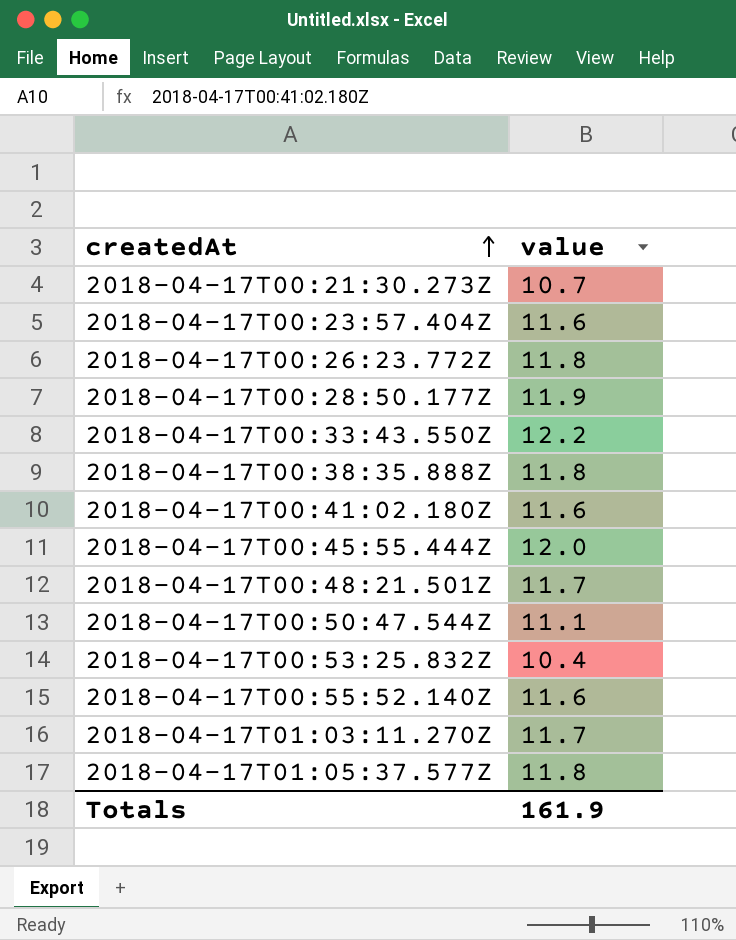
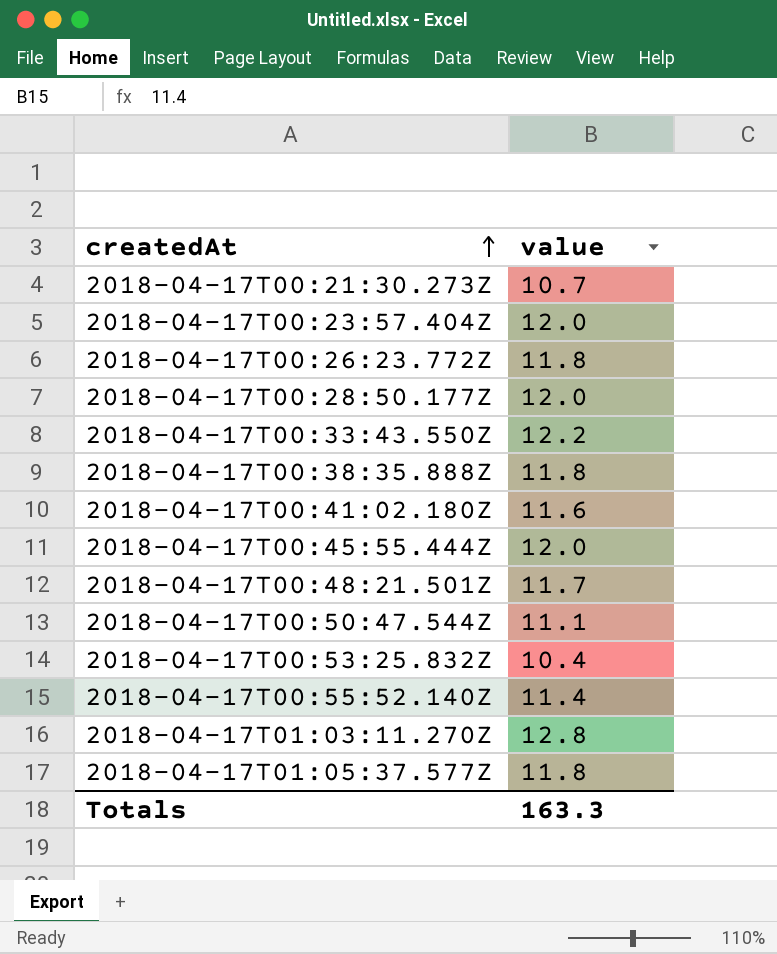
2018-04-17T00:23:57.404Z | value: 11.6 -> 12.0
2018-04-17T00:28:50.177Z | value: 11.9 -> 12.0
2018-04-17T00:55:52.140Z | value: 11.6 -> 11.4
2018-04-17T01:03:11.270Z | value: 11.7 -> 12.8
Totals | value: 161.9 -> 163.3

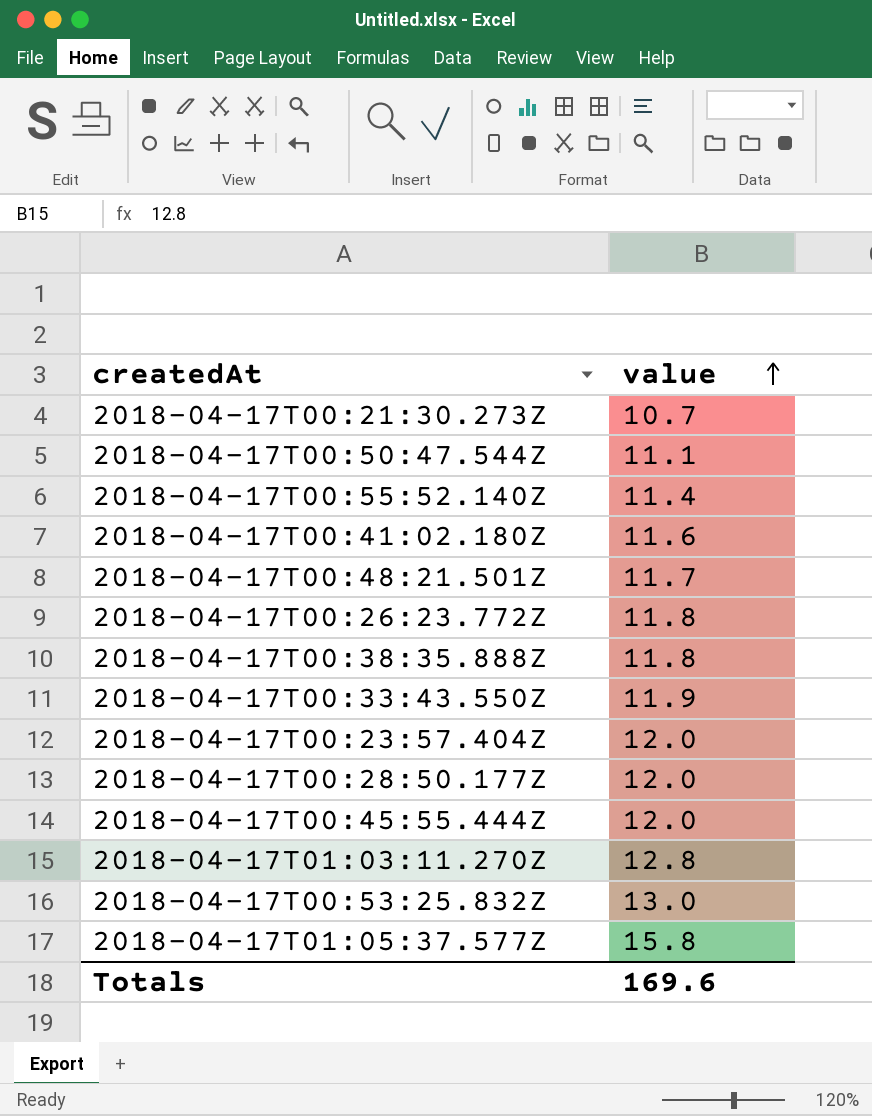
row order: createdAt ascending -> value ascending
2018-04-17T00:33:43.550Z | value: 12.2 -> 11.9
2018-04-17T00:53:25.832Z | value: 10.4 -> 13.0
2018-04-17T01:05:37.577Z | value: 11.8 -> 15.8
Totals | value: 163.3 -> 169.6

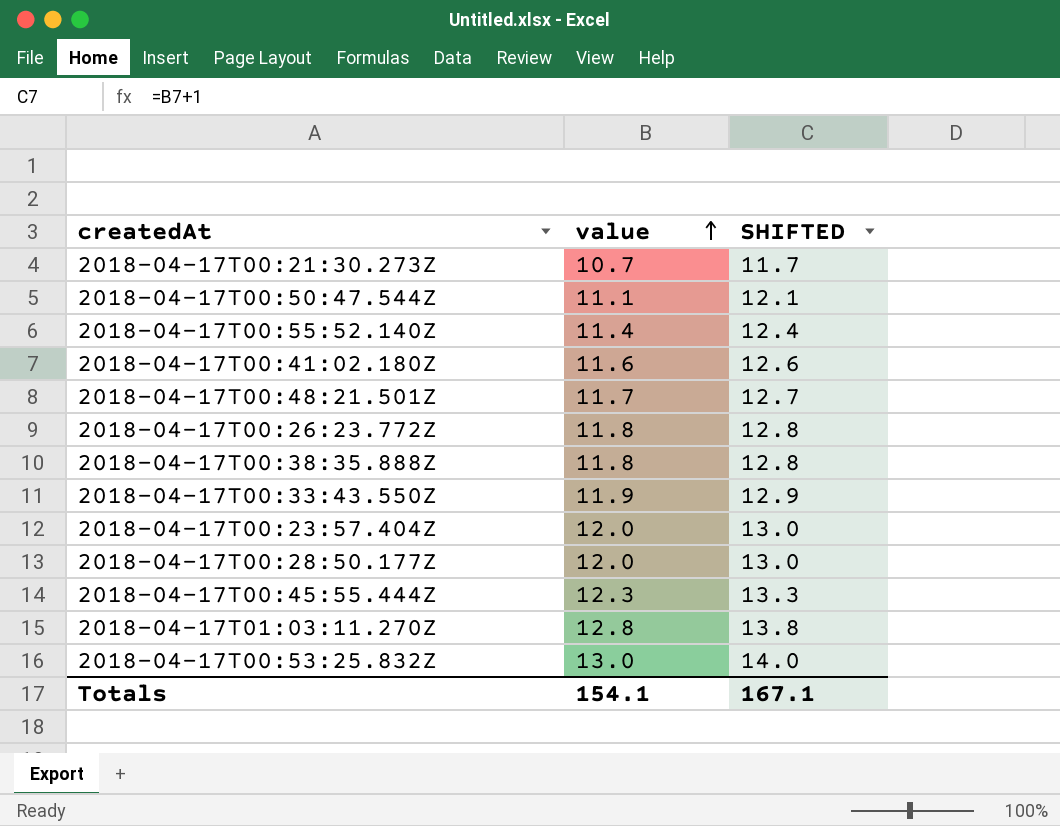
column SHIFTED | formula: none -> [value] + 1
row 2018-04-17T01:05:37.577Z: 15.8 -> none
2018-04-17T00:45:55.444Z | value: 12.0 -> 12.3
Totals | value: 169.6 -> 154.1

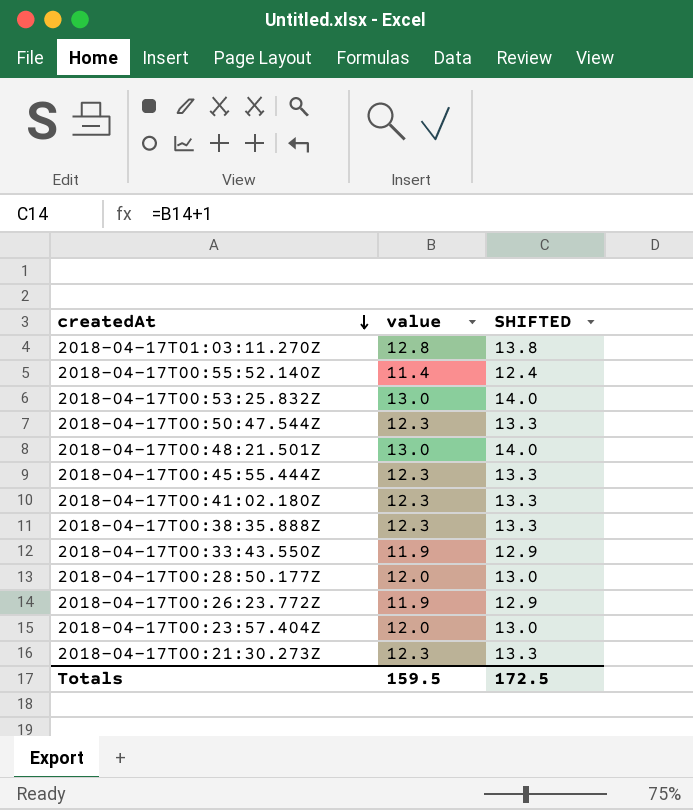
row order: value ascending -> createdAt descending
2018-04-17T00:50:47.544Z | value: 11.1 -> 12.3
2018-04-17T00:50:47.544Z | SHIFTED: 12.1 -> 13.3
2018-04-17T00:48:21.501Z | value: 11.7 -> 13.0
2018-04-17T00:48:21.501Z | SHIFTED: 12.7 -> 14.0
2018-04-17T00:41:02.180Z | value: 11.6 -> 12.3
2018-04-17T00:41:02.180Z | SHIFTED: 12.6 -> 13.3
2018-04-17T00:38:35.888Z | value: 11.8 -> 12.3
2018-04-17T00:38:35.888Z | SHIFTED: 12.8 -> 13.3
2018-04-17T00:26:23.772Z | value: 11.8 -> 11.9
2018-04-17T00:26:23.772Z | SHIFTED: 12.8 -> 12.9
2018-04-17T00:21:30.273Z | value: 10.7 -> 12.3
2018-04-17T00:21:30.273Z | SHIFTED: 11.7 -> 13.3
Totals | value: 154.1 -> 159.5
Totals | SHIFTED: 167.1 -> 172.5

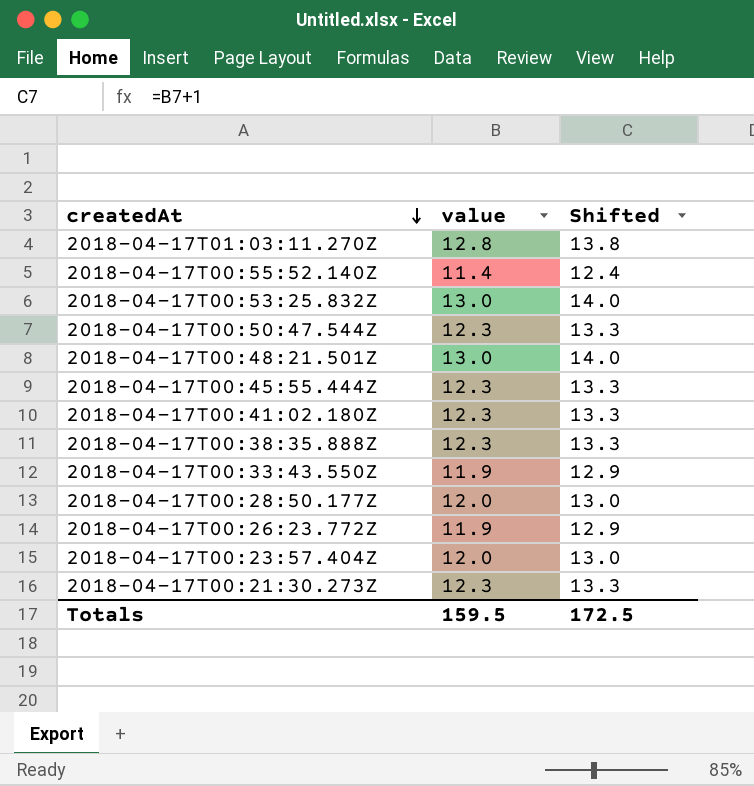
column name: SHIFTED -> Shifted

